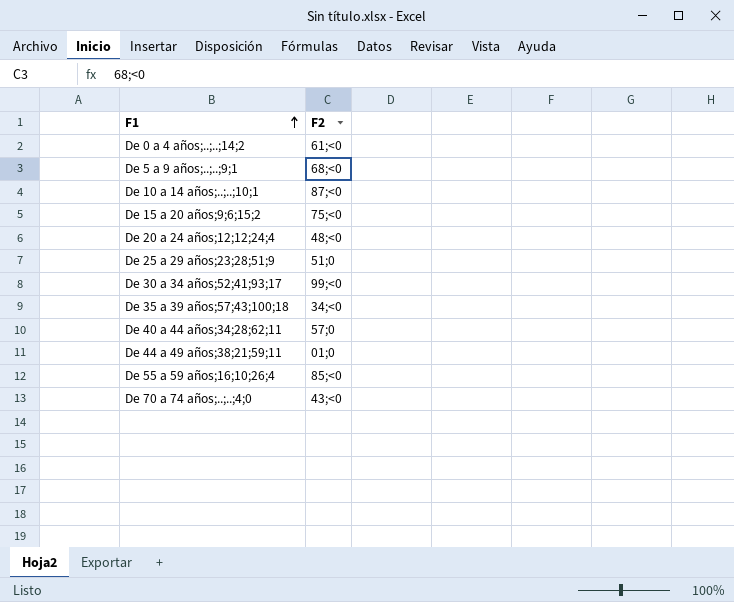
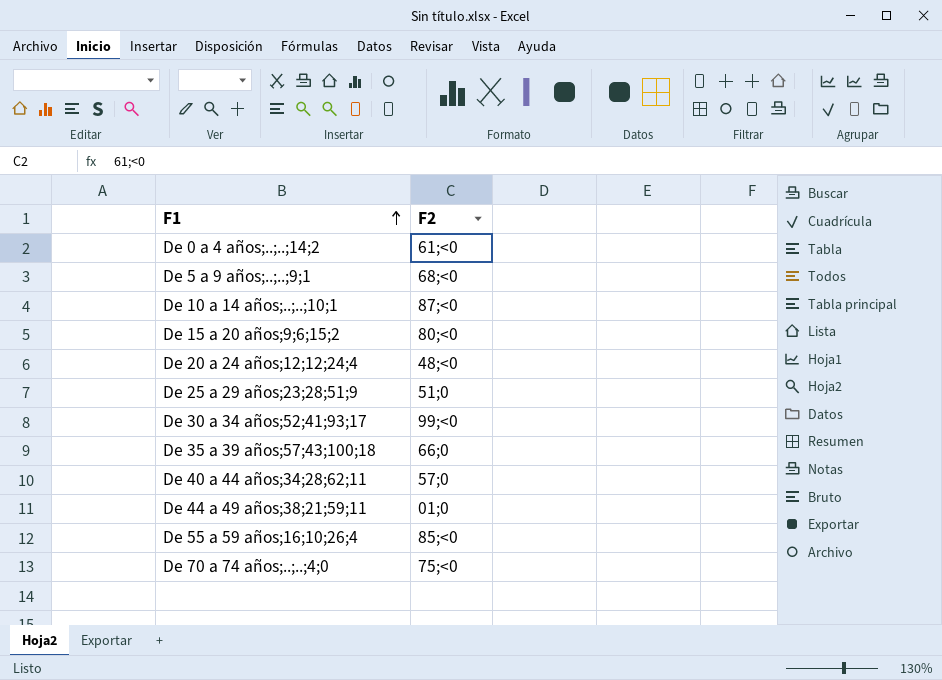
De 15 a 20 años;9;6;15;2 | F2: 75;<0 -> 80;<0
De 35 a 39 años;57;43;100;18 | F2: 34;<0 -> 66;0
De 70 a 74 años;..;..;4;0 | F2: 43;<0 -> 75;<0

